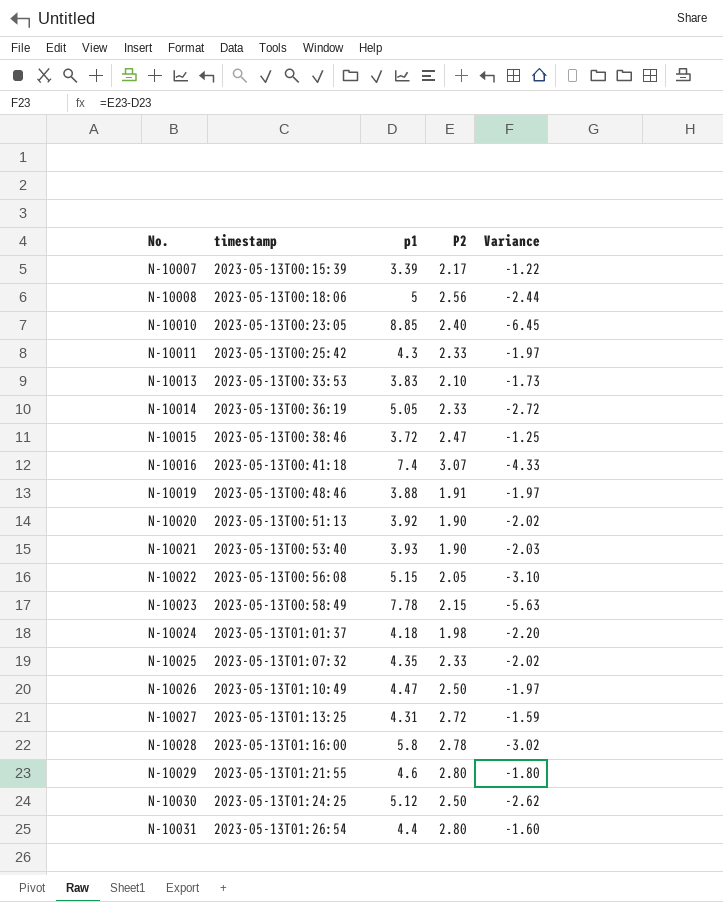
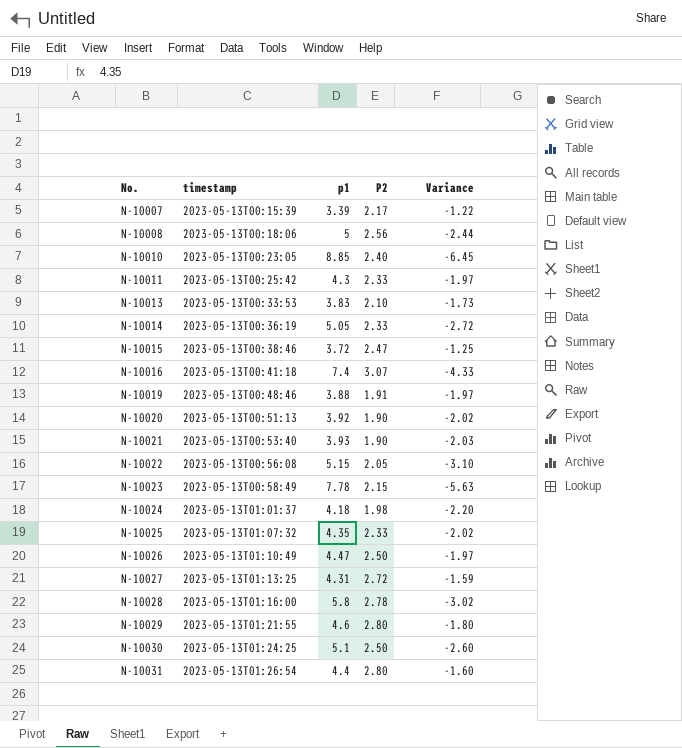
N-10030 | p1: 5.12 -> 5.1
N-10030 | Variance: -2.62 -> -2.60

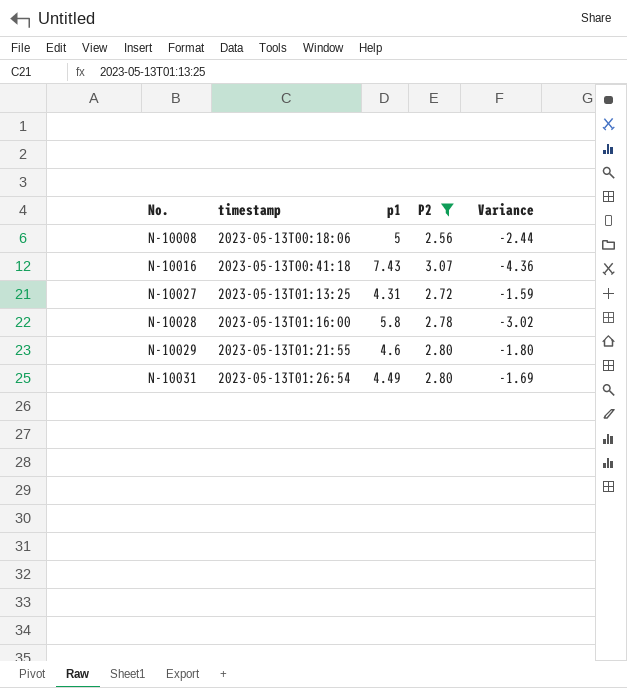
filter: none -> P2 >= 2.56
N-10016 | p1: 7.4 -> 7.43
N-10016 | Variance: -4.33 -> -4.36
N-10031 | p1: 4.4 -> 4.49
N-10031 | Variance: -1.60 -> -1.69

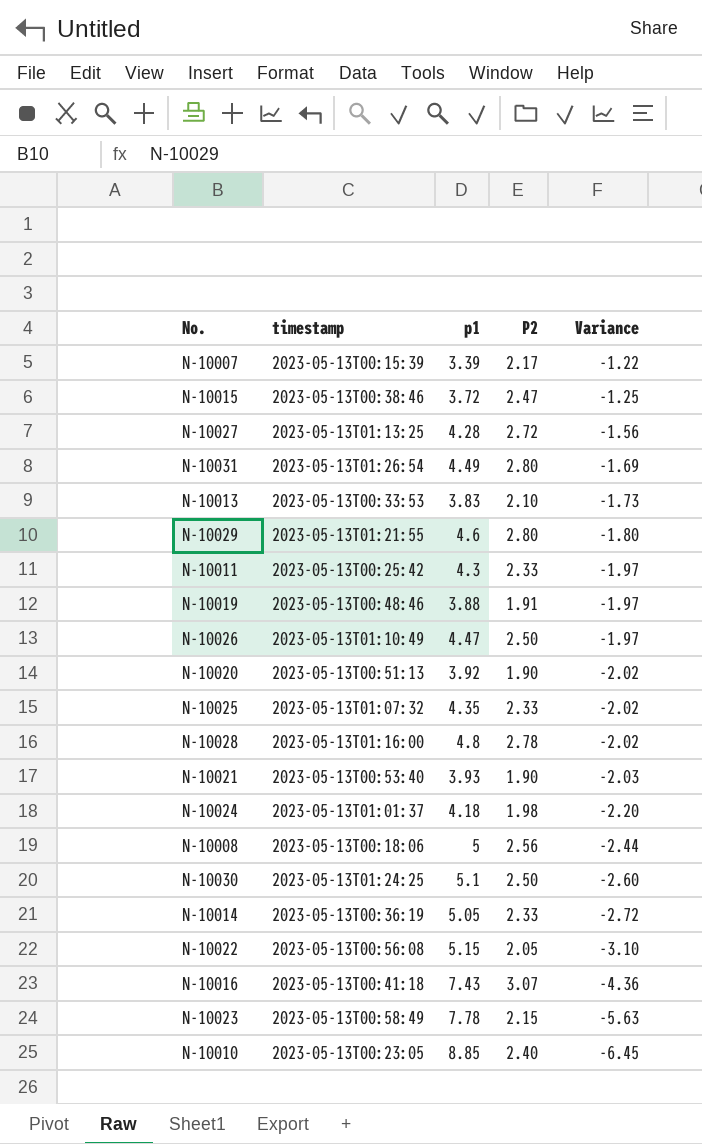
filter: P2 >= 2.56 -> none
row order: No. ascending -> Variance descending
N-10027 | p1: 4.31 -> 4.28
N-10027 | Variance: -1.59 -> -1.56
N-10028 | p1: 5.8 -> 4.8
N-10028 | Variance: -3.02 -> -2.02

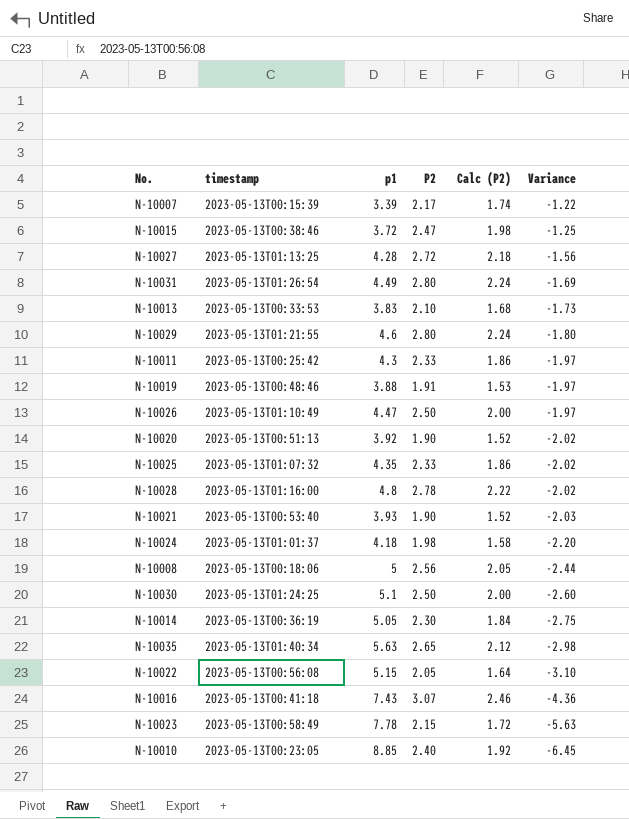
column Calc (P2) | formula: none -> [P2] * 0.8
N-10014 | P2: 2.33 -> 2.30
N-10014 | Variance: -2.72 -> -2.75
row N-10035: none -> 2023-05-13T01:40:34 | 5.63 | 2.65 | 2.12 | -2.98

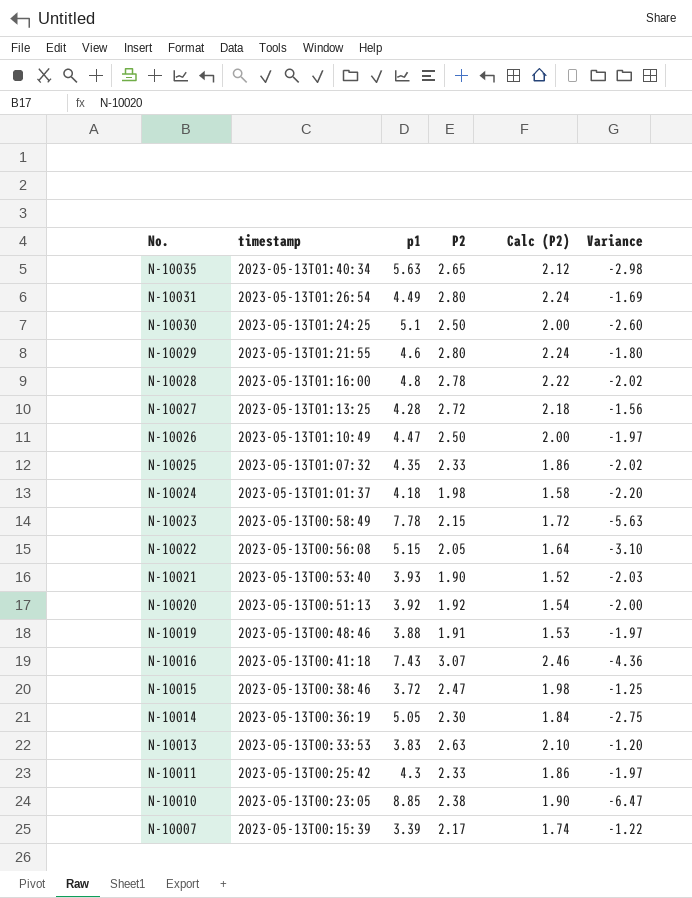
row order: Variance descending -> No. descending
row N-10008: 2023-05-13T00:18:06 | 5 | 2.56 | 2.05 | -2.44 -> none
N-10020 | P2: 1.90 -> 1.92
N-10020 | Calc (P2): 1.52 -> 1.54
N-10020 | Variance: -2.02 -> -2.00
N-10013 | P2: 2.10 -> 2.63
N-10013 | Calc (P2): 1.68 -> 2.10
N-10013 | Variance: -1.73 -> -1.20
N-10010 | P2: 2.40 -> 2.38
N-10010 | Calc (P2): 1.92 -> 1.90
N-10010 | Variance: -6.45 -> -6.47

